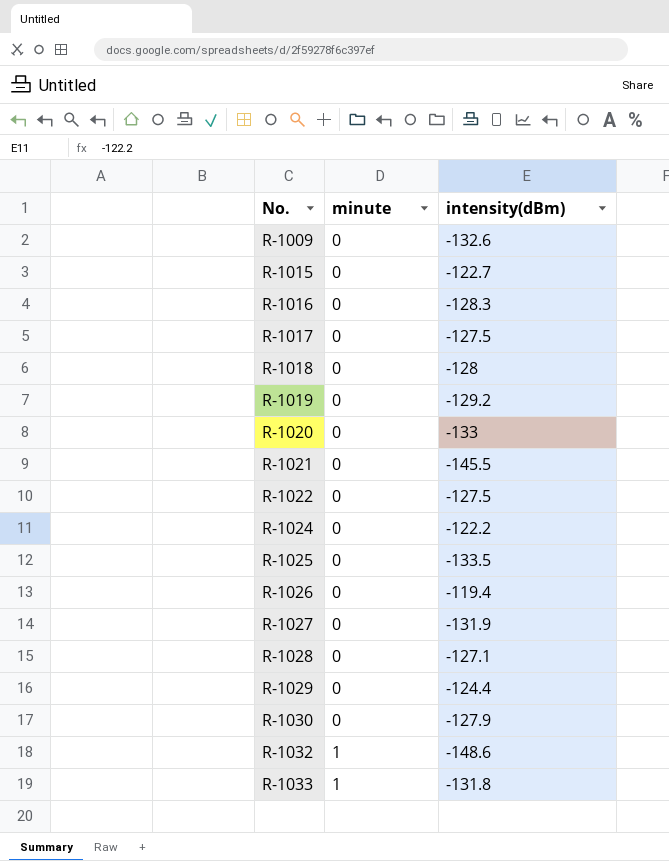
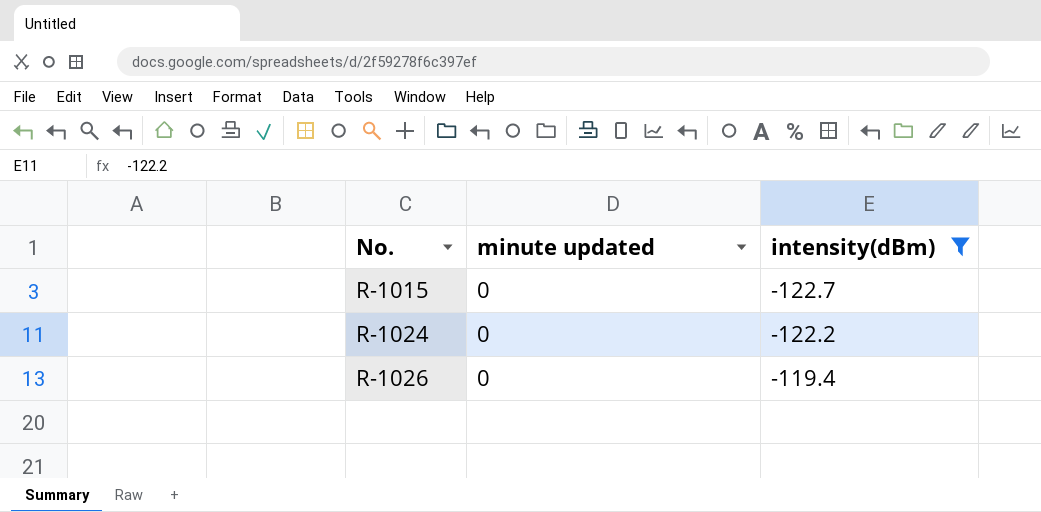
filter: none -> intensity(dBm) >= -122.7
column name: minute -> minute updated

